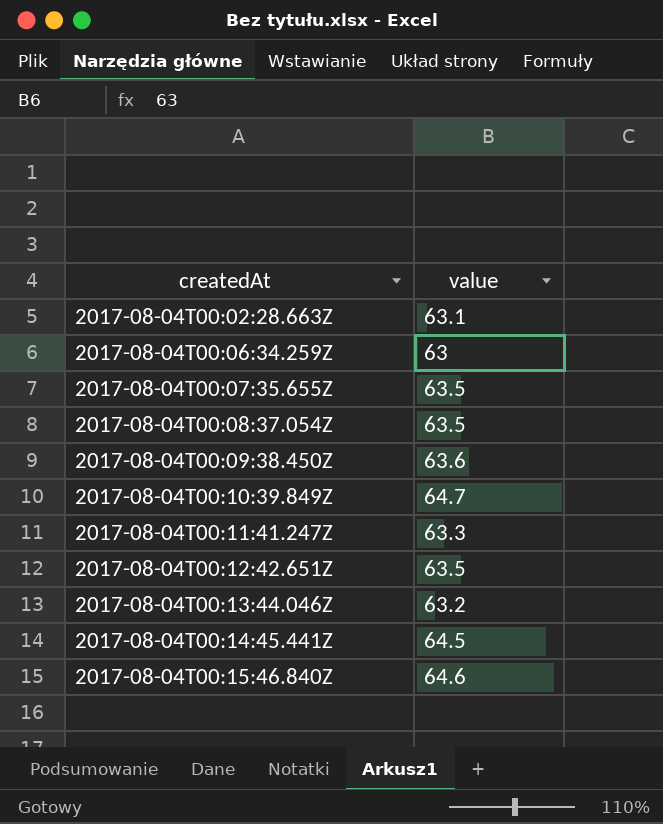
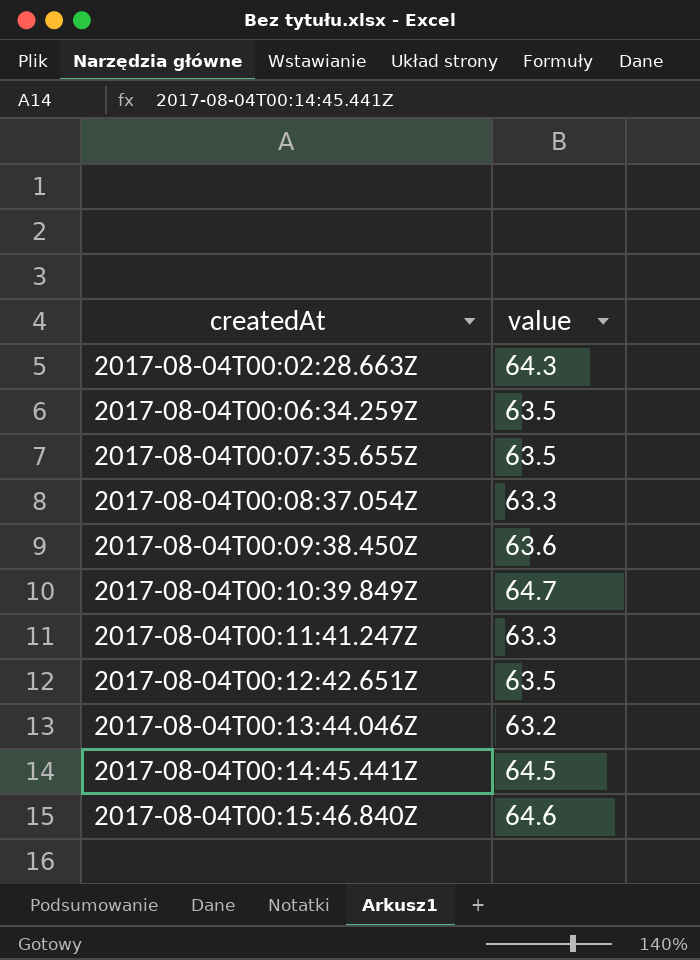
2017-08-04T00:02:28.663Z | value: 63.1 -> 64.3
2017-08-04T00:06:34.259Z | value: 63 -> 63.5
2017-08-04T00:08:37.054Z | value: 63.5 -> 63.3

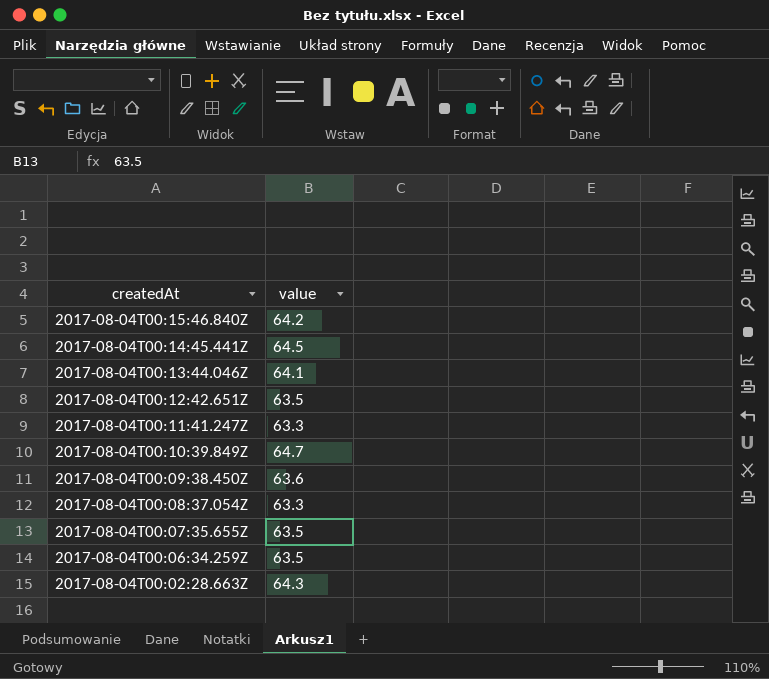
row order: createdAt ascending -> createdAt descending
2017-08-04T00:15:46.840Z | value: 64.6 -> 64.2
2017-08-04T00:13:44.046Z | value: 63.2 -> 64.1

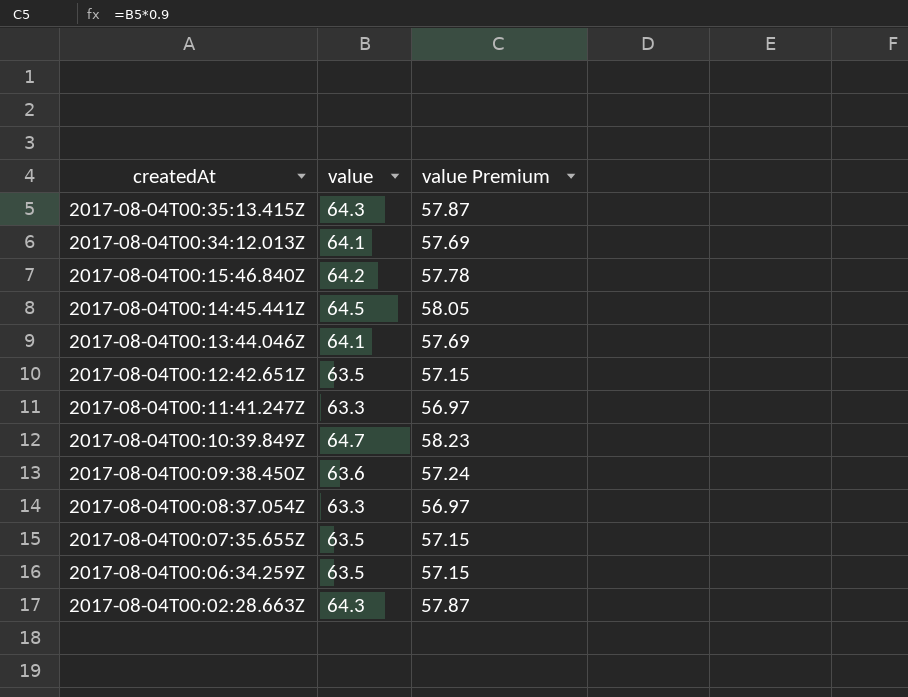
column value Premium | formula: none -> [value] * 0.9
row 2017-08-04T00:35:13.415Z: none -> 64.3 | 57.87
row 2017-08-04T00:34:12.013Z: none -> 64.1 | 57.69

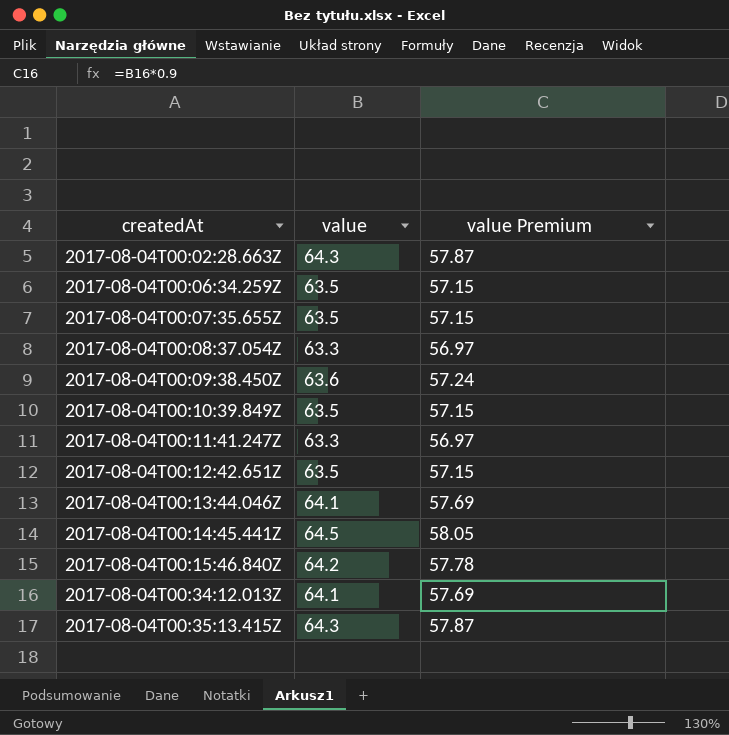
row order: createdAt descending -> createdAt ascending
2017-08-04T00:10:39.849Z | value: 64.7 -> 63.5
2017-08-04T00:10:39.849Z | value Premium: 58.23 -> 57.15

